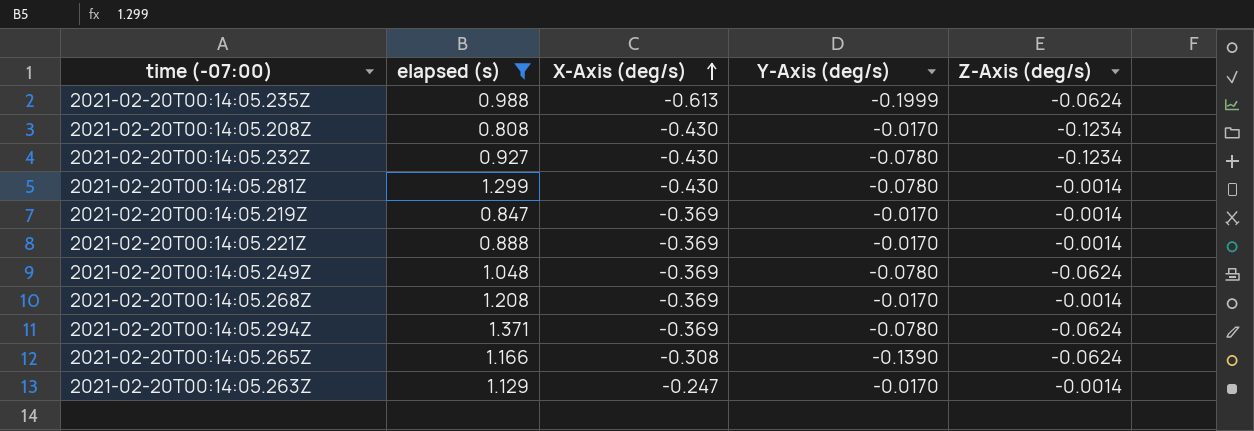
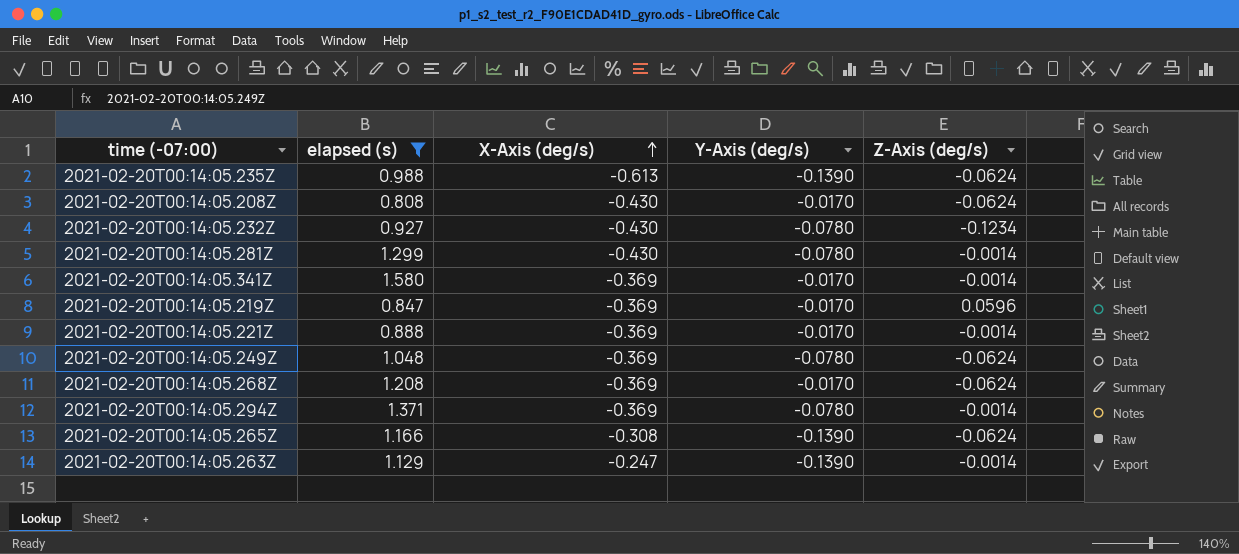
2021-02-20T00:14:05.235Z | Y-Axis (deg/s): -0.1999 -> -0.1390
2021-02-20T00:14:05.208Z | Z-Axis (deg/s): -0.1234 -> -0.0624
row 2021-02-20T00:14:05.341Z: none -> 1.580 | -0.369 | -0.0170 | -0.0014
2021-02-20T00:14:05.219Z | Z-Axis (deg/s): -0.0014 -> 0.0596
2021-02-20T00:14:05.268Z | Z-Axis (deg/s): -0.0014 -> -0.0624
2021-02-20T00:14:05.294Z | Z-Axis (deg/s): -0.0624 -> -0.0014
2021-02-20T00:14:05.263Z | Y-Axis (deg/s): -0.0170 -> -0.1390

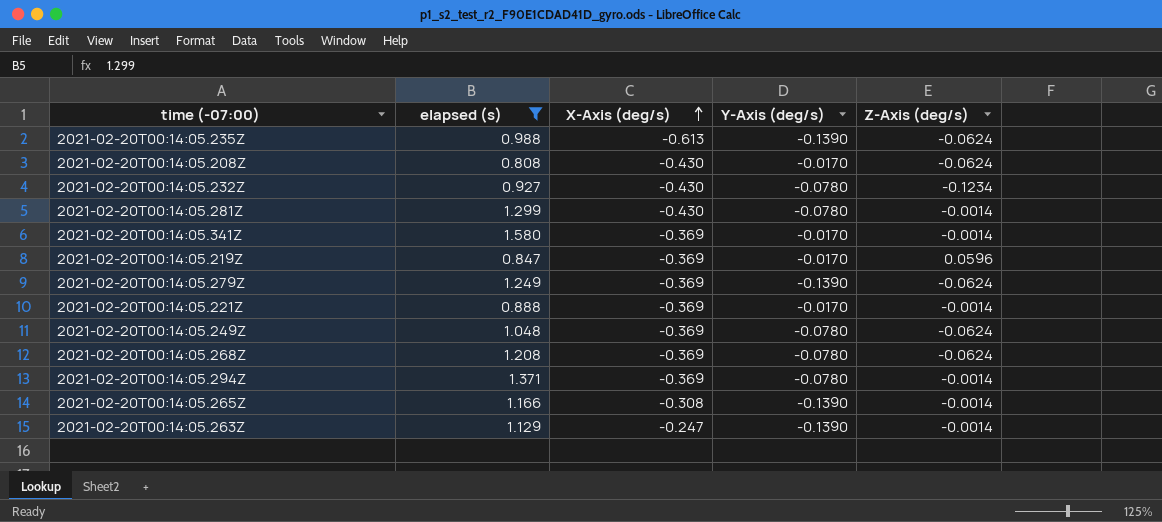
row 2021-02-20T00:14:05.279Z: none -> 1.249 | -0.369 | -0.1390 | -0.0624
2021-02-20T00:14:05.268Z | Y-Axis (deg/s): -0.0170 -> -0.0780
2021-02-20T00:14:05.265Z | Z-Axis (deg/s): -0.0624 -> -0.0014

